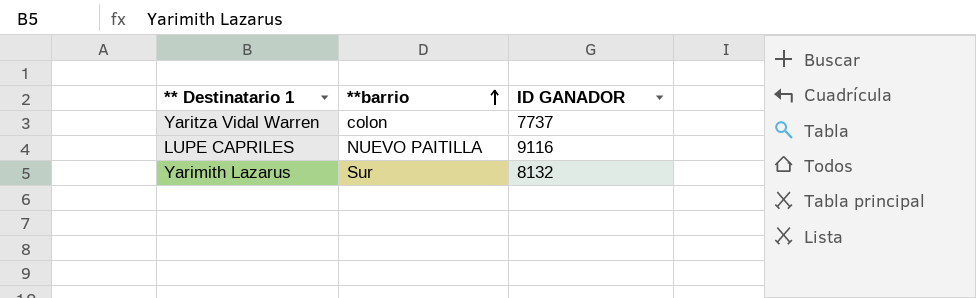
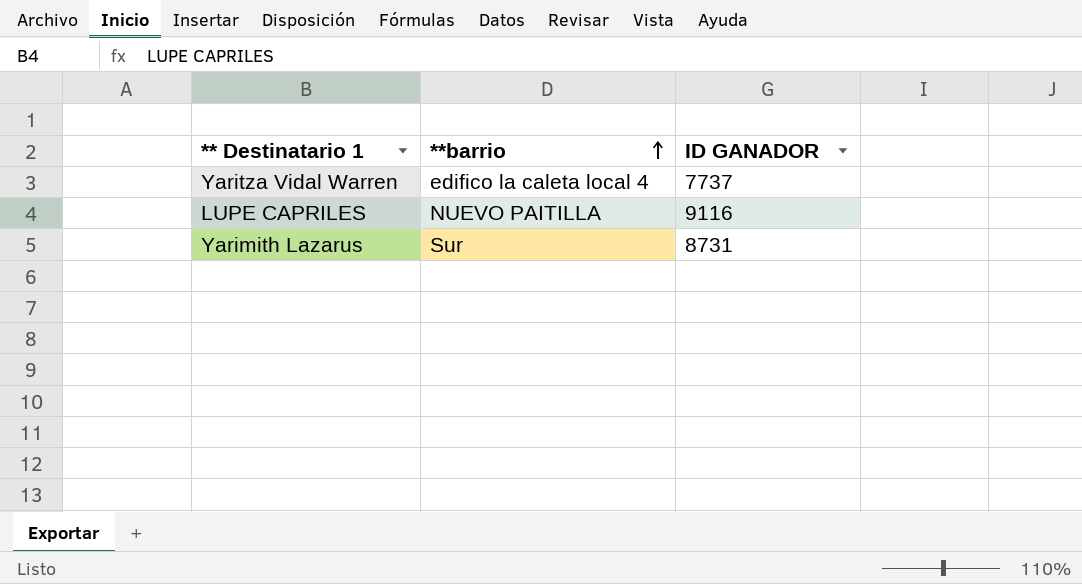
Yaritza Vidal Warren | **barrio: colon -> edifico la caleta local 4
Yarimith Lazarus | ID GANADOR: 8132 -> 8731

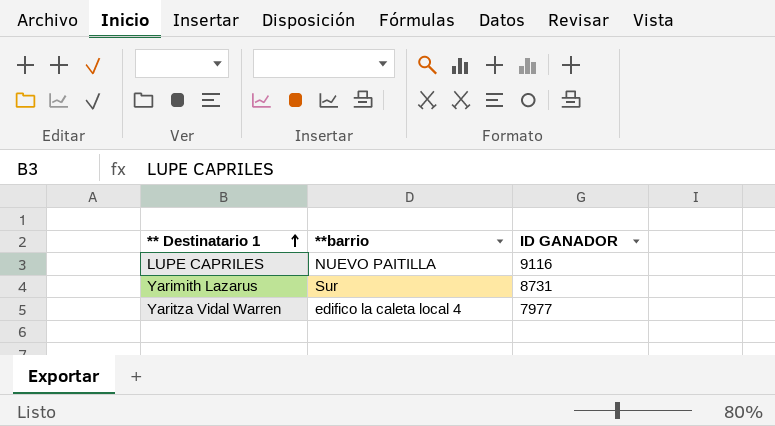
row order: **barrio ascending -> ** Destinatario 1 ascending
Yaritza Vidal Warren | ID GANADOR: 7737 -> 7977

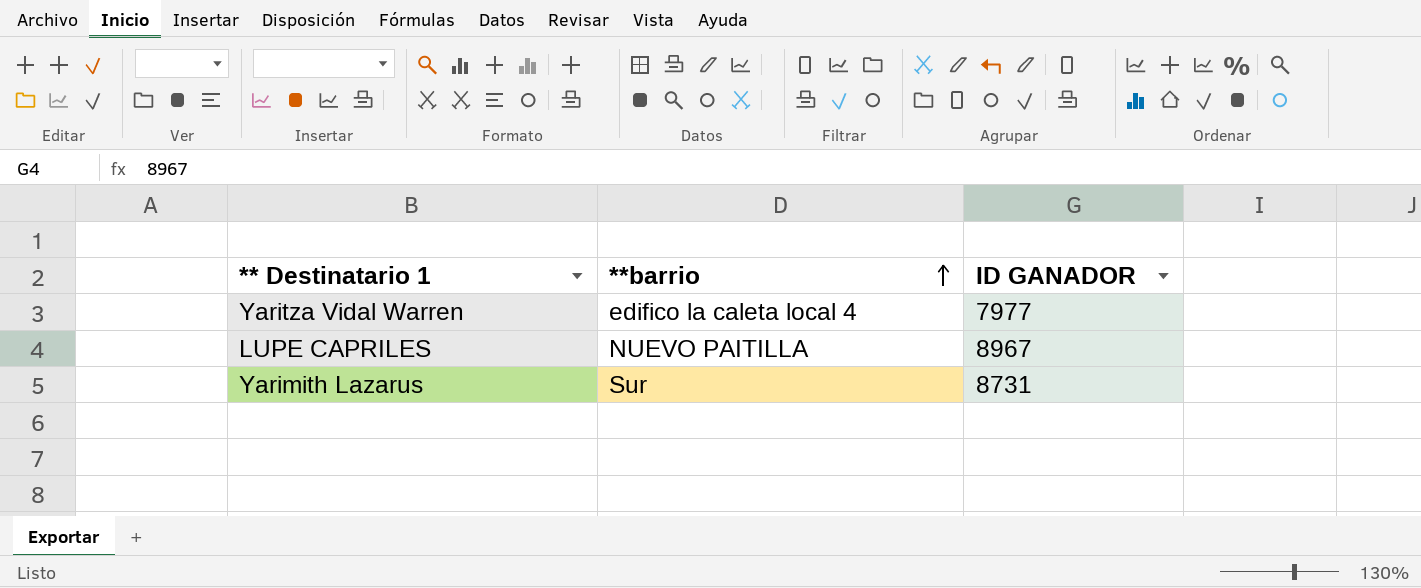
row order: ** Destinatario 1 ascending -> **barrio ascending
LUPE CAPRILES | ID GANADOR: 9116 -> 8967

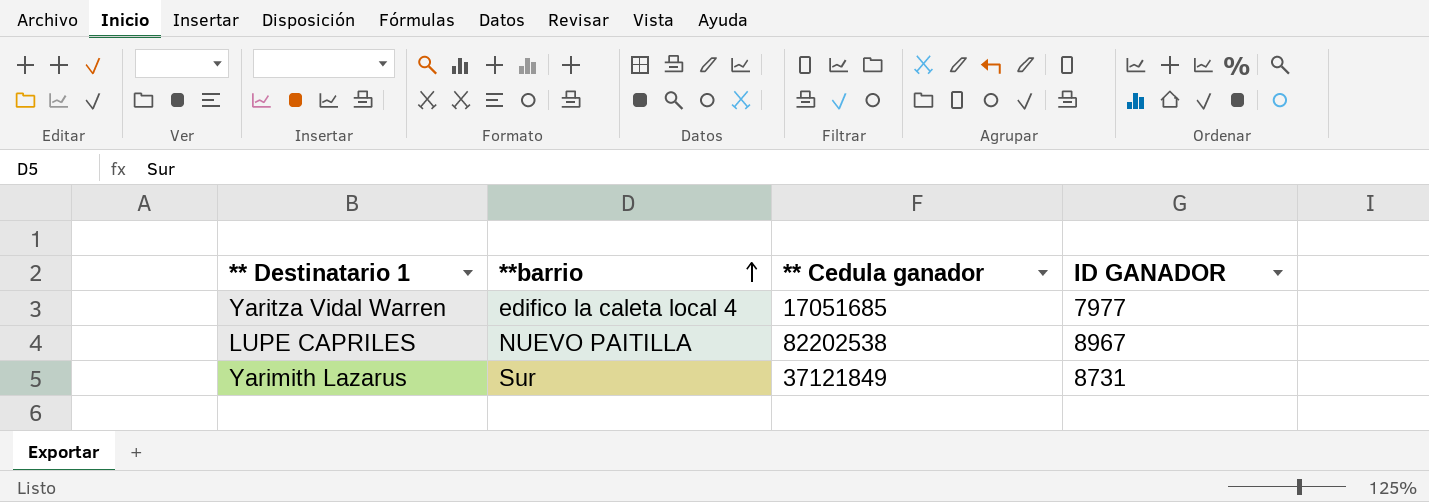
column ** Cedula ganador | position: none -> 3

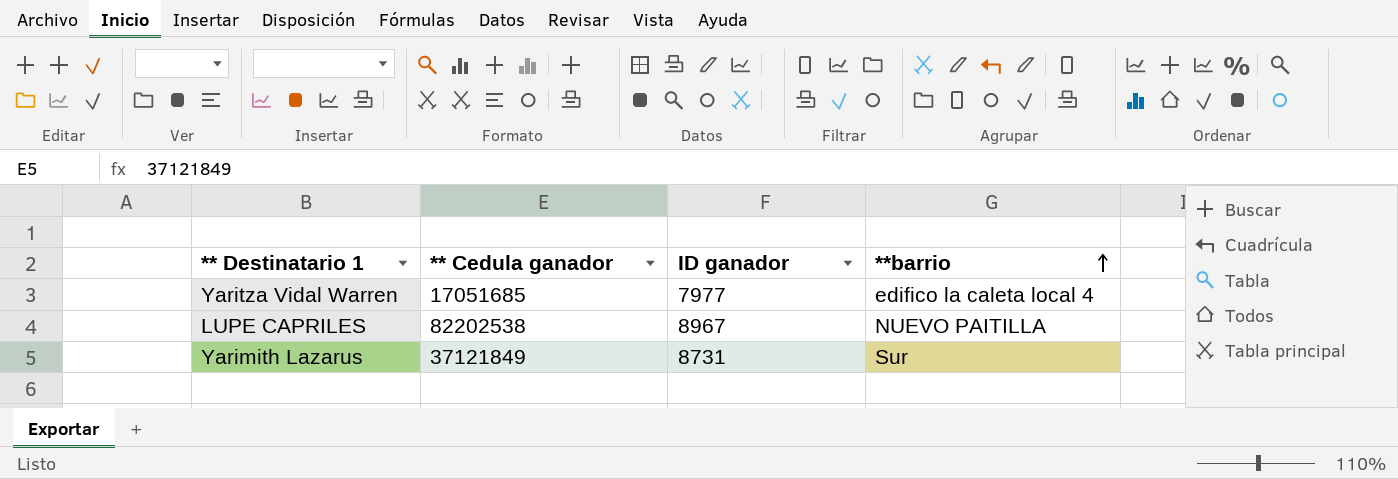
column name: ID GANADOR -> ID ganador
column **barrio | position: 2 -> 4

